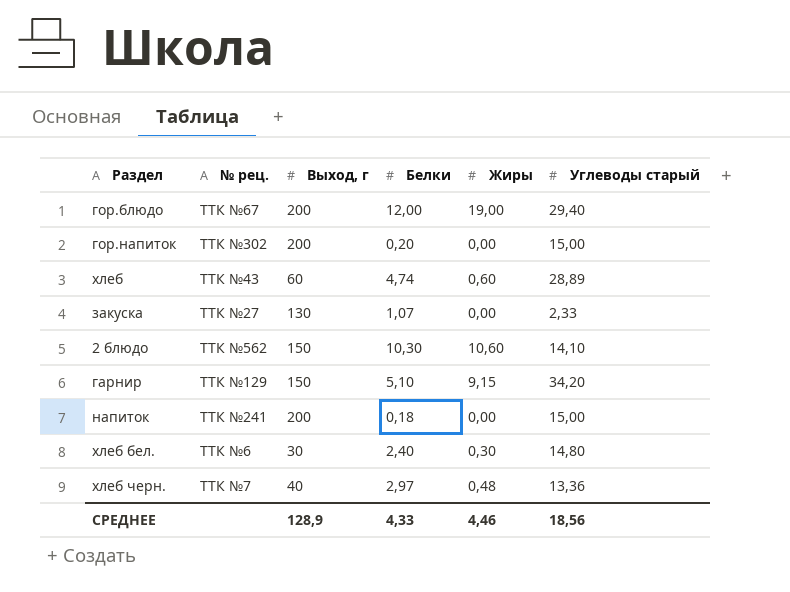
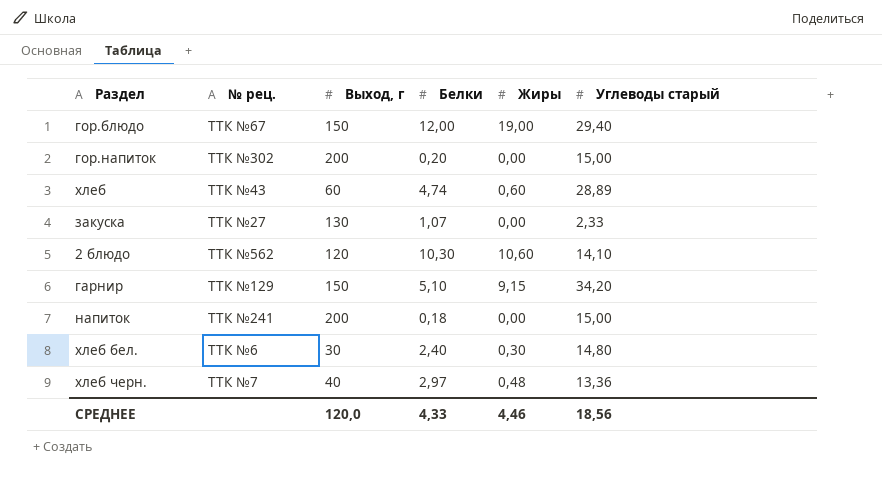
гор.блюдо | Выход, г: 200 -> 150
2 блюдо | Выход, г: 150 -> 120
СРЕДНЕЕ | Выход, г: 128,9 -> 120,0

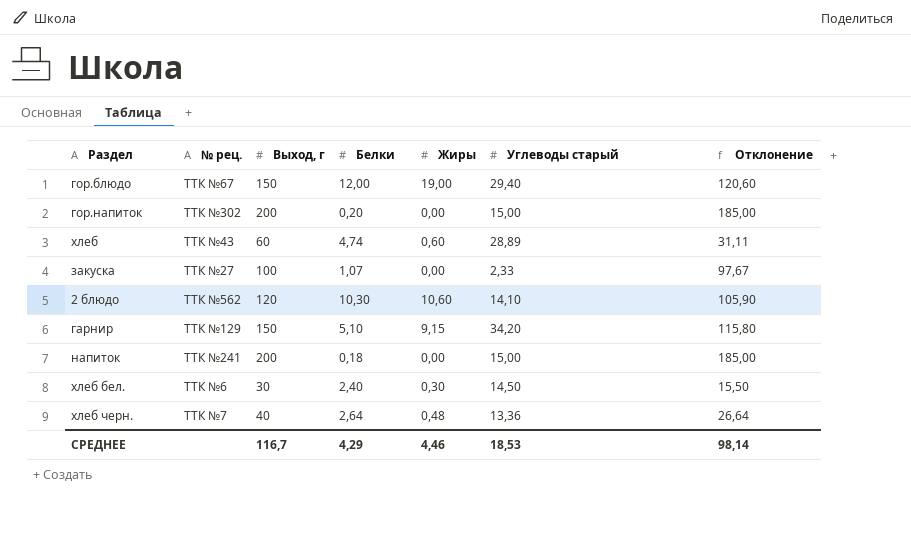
column Отклонение | formula: none -> [Выход, г] - [Углеводы старый]
закуска | Выход, г: 130 -> 100
хлеб бел. | Углеводы старый: 14,80 -> 14,50
хлеб черн. | Белки: 2,97 -> 2,64
СРЕДНЕЕ | Выход, г: 120,0 -> 116,7
СРЕДНЕЕ | Белки: 4,33 -> 4,29
СРЕДНЕЕ | Углеводы старый: 18,56 -> 18,53

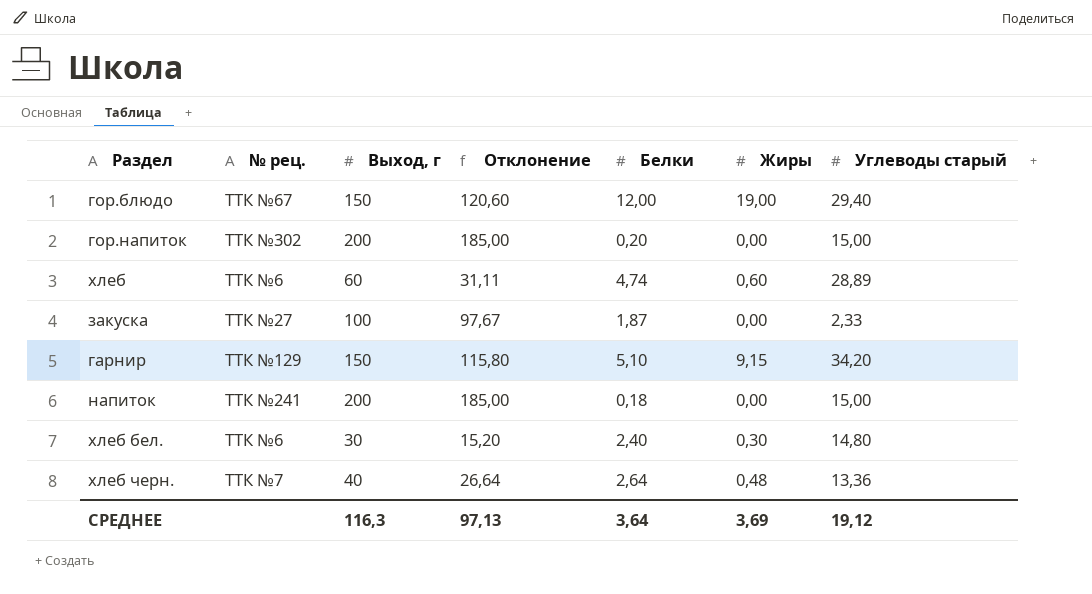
column Отклонение | position: 7 -> 4
row 2 блюдо: ТТК №562 | 120 | 10,30 | 10,60 | 14,10 | 105,90 -> none
хлеб | № рец.: ТТК №43 -> ТТК №6
закуска | Белки: 1,07 -> 1,87
хлеб бел. | Отклонение: 15,50 -> 15,20
хлеб бел. | Углеводы старый: 14,50 -> 14,80
СРЕДНЕЕ | Выход, г: 116,7 -> 116,3
СРЕДНЕЕ | Отклонение: 98,14 -> 97,13
СРЕДНЕЕ | Белки: 4,29 -> 3,64
СРЕДНЕЕ | Жиры: 4,46 -> 3,69
СРЕДНЕЕ | Углеводы старый: 18,53 -> 19,12

